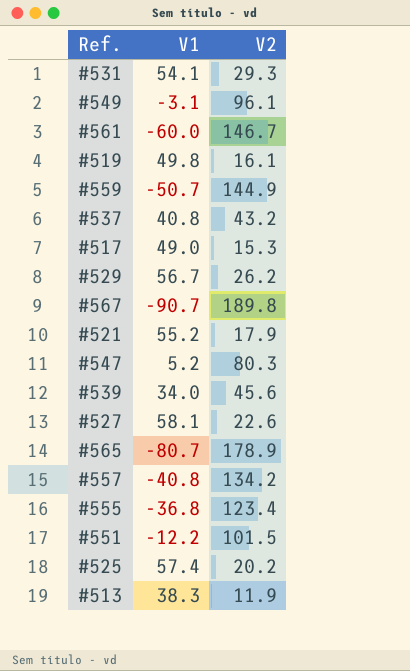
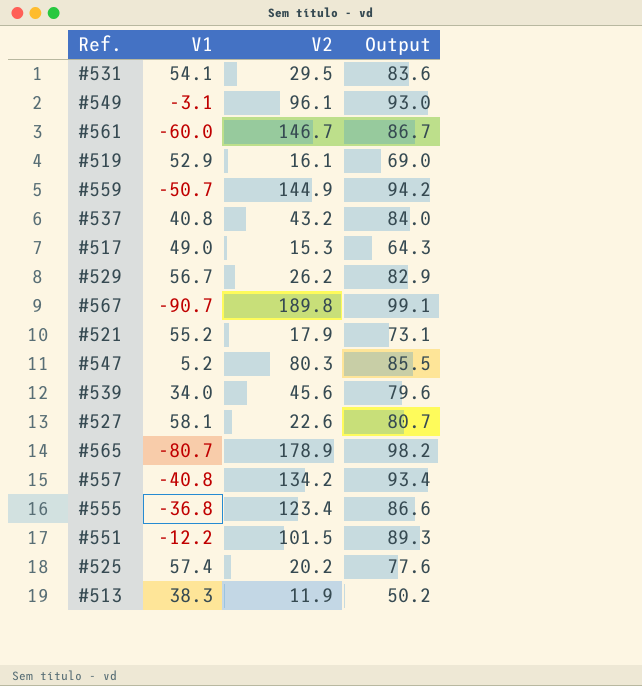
column Output | formula: none -> [V1] + [V2]
#531 | V2: 29.3 -> 29.5
#519 | V1: 49.8 -> 52.9

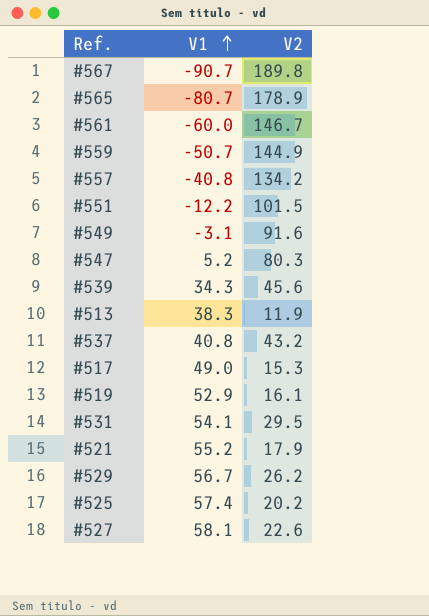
row order: none -> V1 ascending
column Output | formula: [V1] + [V2] -> none
row #555: -36.8 | 123.4 | 86.6 -> none
#549 | V2: 96.1 -> 91.6
#539 | V1: 34.0 -> 34.3

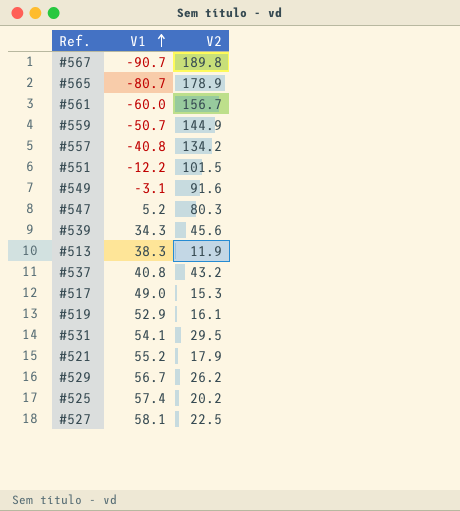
#561 | V2: 146.7 -> 156.7
#527 | V2: 22.6 -> 22.5

